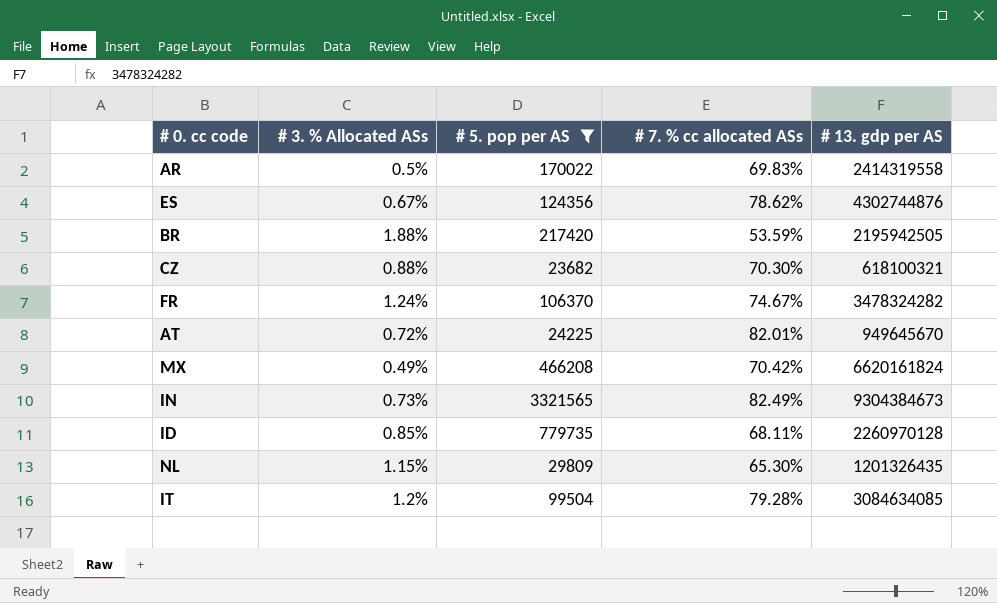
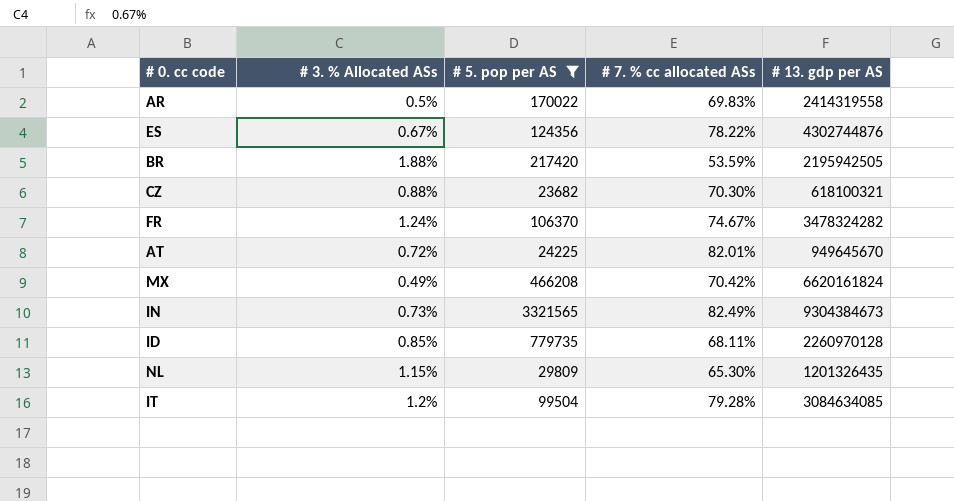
ES | # 7. % cc allocated ASs: 78.62% -> 78.22%

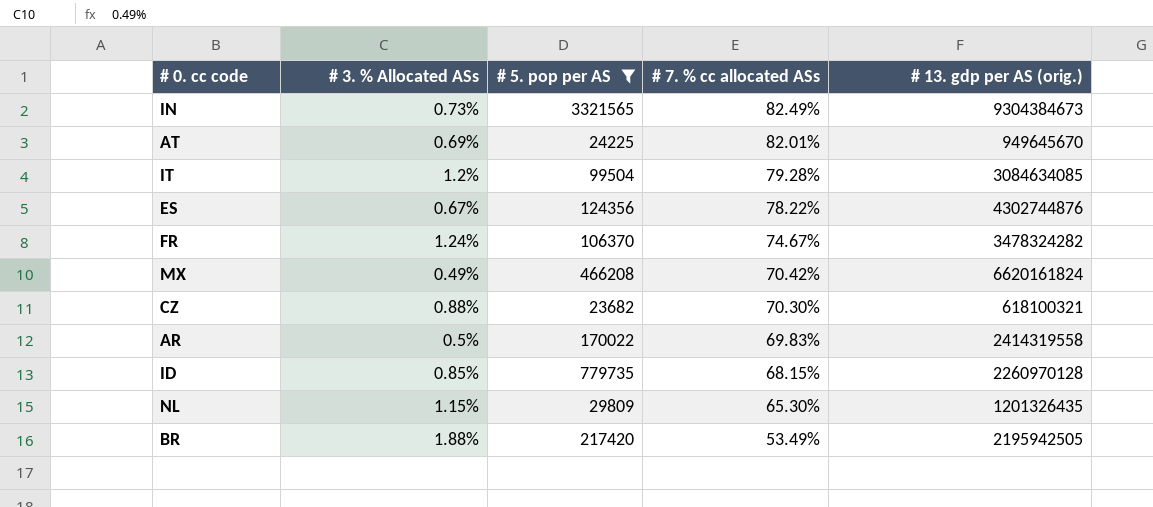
row order: none -> # 7. % cc allocated ASs descending
column name: # 13. gdp per AS -> # 13. gdp per AS (orig.)
AT | # 3. % Allocated ASs: 0.72% -> 0.69%
ID | # 7. % cc allocated ASs: 68.11% -> 68.15%
BR | # 7. % cc allocated ASs: 53.59% -> 53.49%

